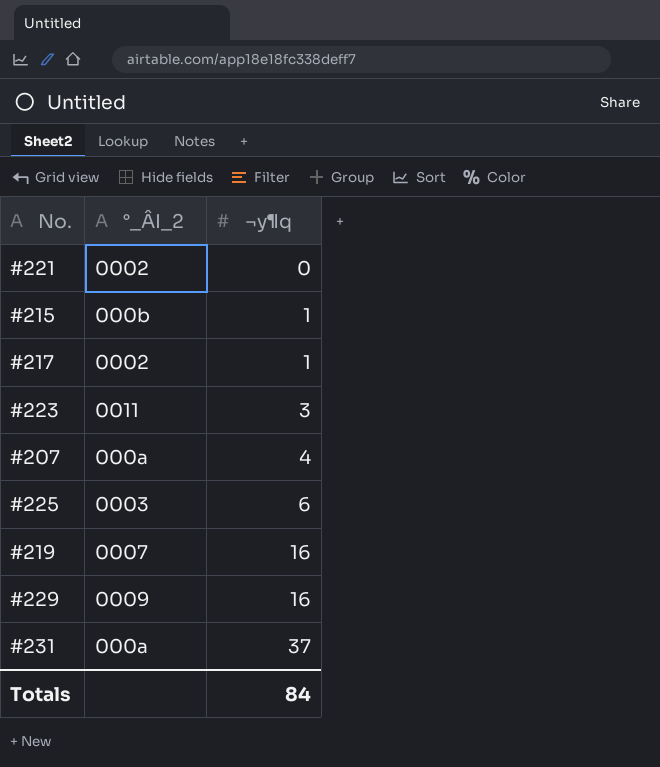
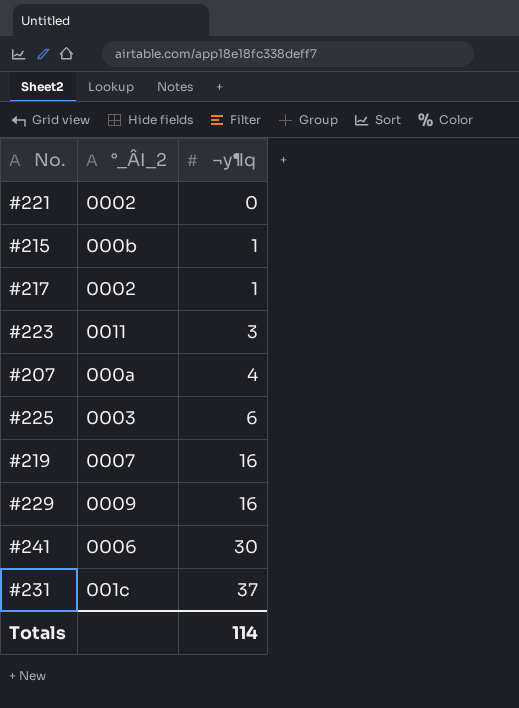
row #241: none -> 0006 | 30
#231 | °_ÂI_2: 000a -> 001c
Totals | ¬y¶q: 84 -> 114

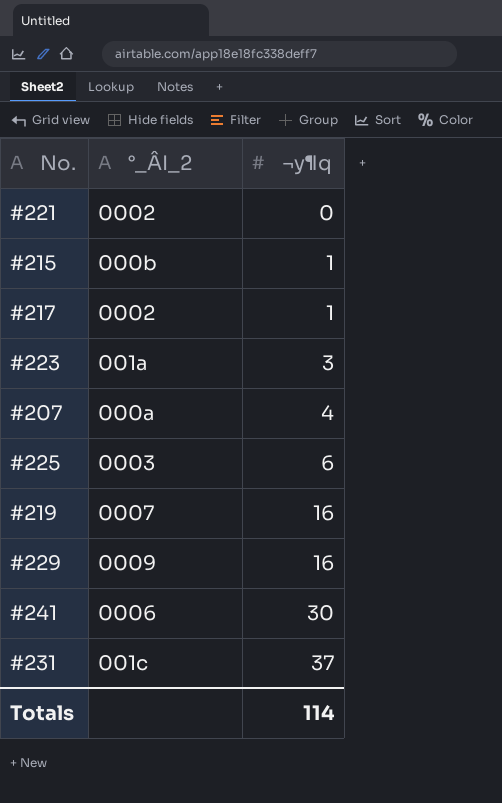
#223 | °_ÂI_2: 0011 -> 001a

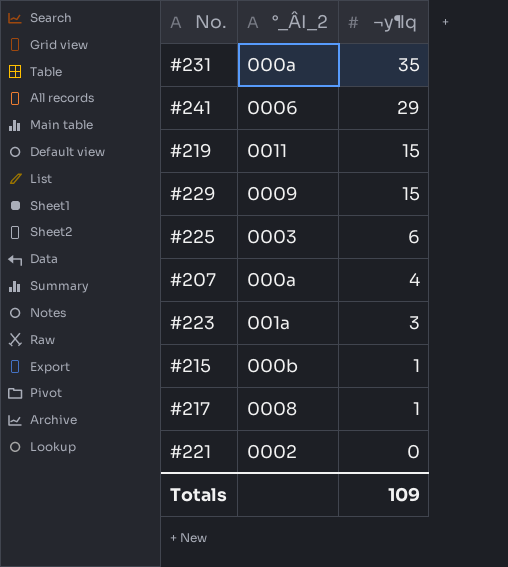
row order: ¬y¶q ascending -> ¬y¶q descending
#231 | °_ÂI_2: 001c -> 000a
#231 | ¬y¶q: 37 -> 35
#241 | ¬y¶q: 30 -> 29
#219 | °_ÂI_2: 0007 -> 0011
#219 | ¬y¶q: 16 -> 15
#229 | ¬y¶q: 16 -> 15
#217 | °_ÂI_2: 0002 -> 0008
Totals | ¬y¶q: 114 -> 109

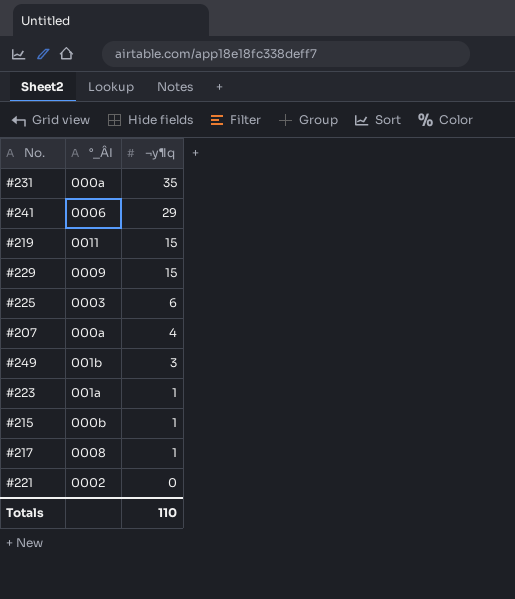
column name: °_ÂI_2 -> °_ÂI
row #249: none -> 001b | 3
#223 | ¬y¶q: 3 -> 1
Totals | ¬y¶q: 109 -> 110

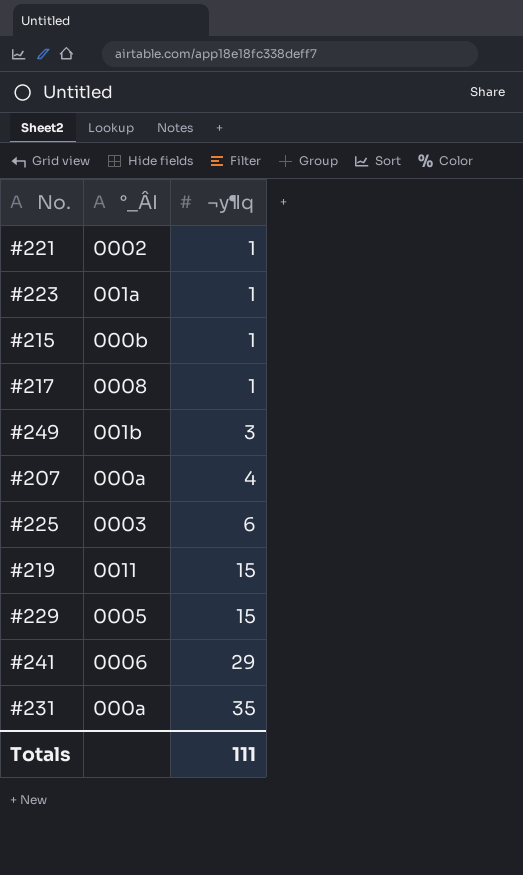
row order: ¬y¶q descending -> ¬y¶q ascending
#221 | ¬y¶q: 0 -> 1
#229 | °_ÂI: 0009 -> 0005
Totals | ¬y¶q: 110 -> 111

